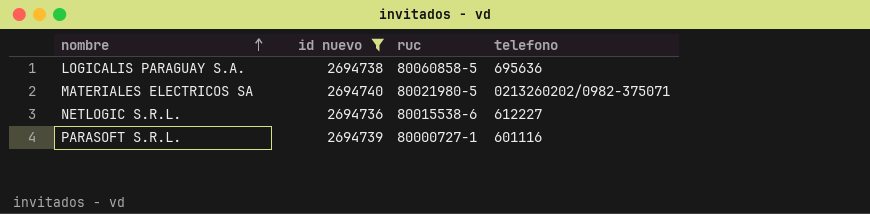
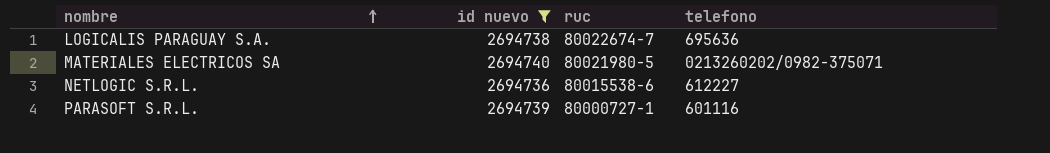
LOGICALIS PARAGUAY S.A. | ruc: 80060858-5 -> 80022674-7

